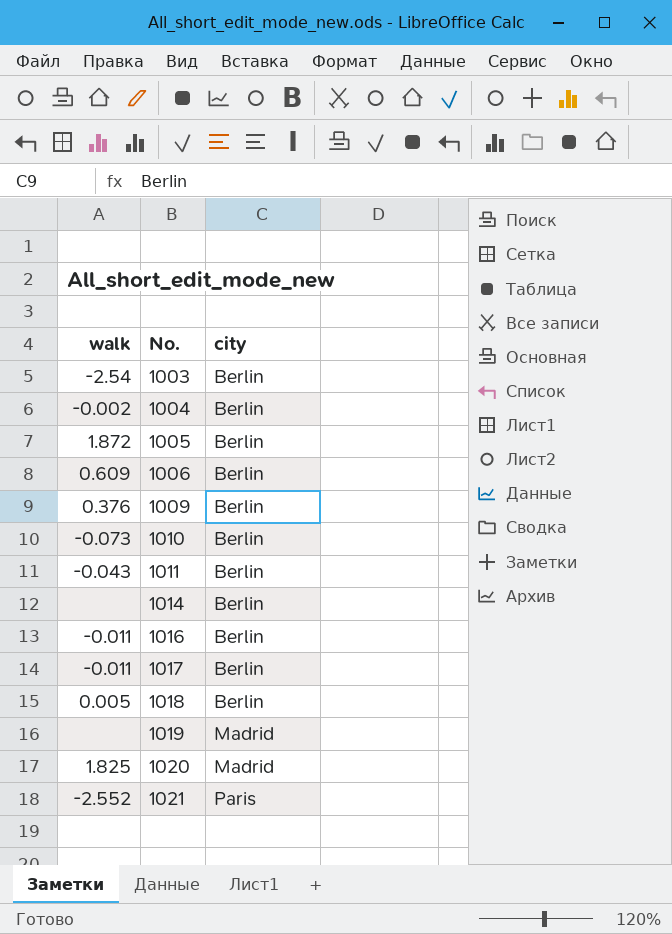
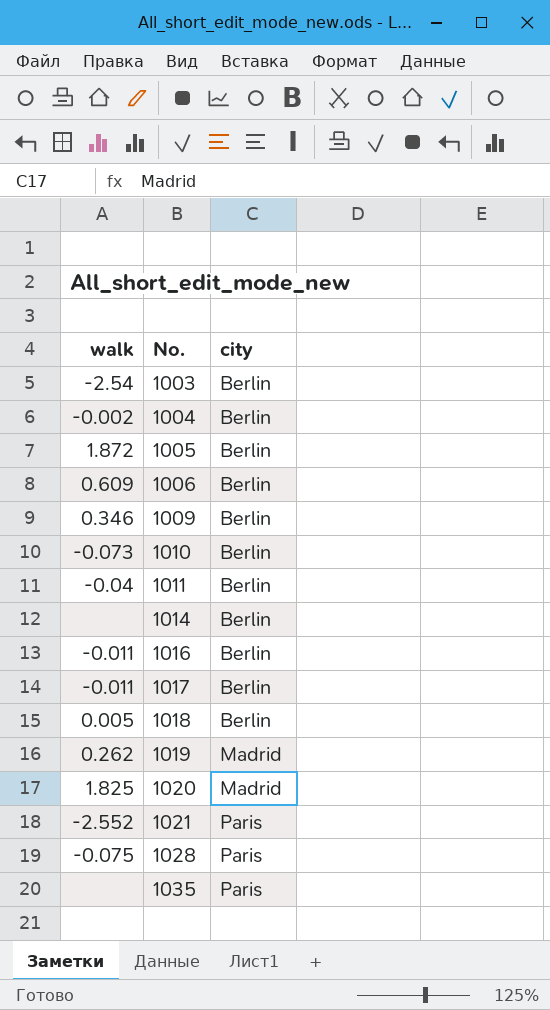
1009 | walk: 0.376 -> 0.346
1011 | walk: -0.043 -> -0.04
1019 | walk: none -> 0.262
row 1028: none -> -0.075 | Paris
row 1035: none -> none | Paris

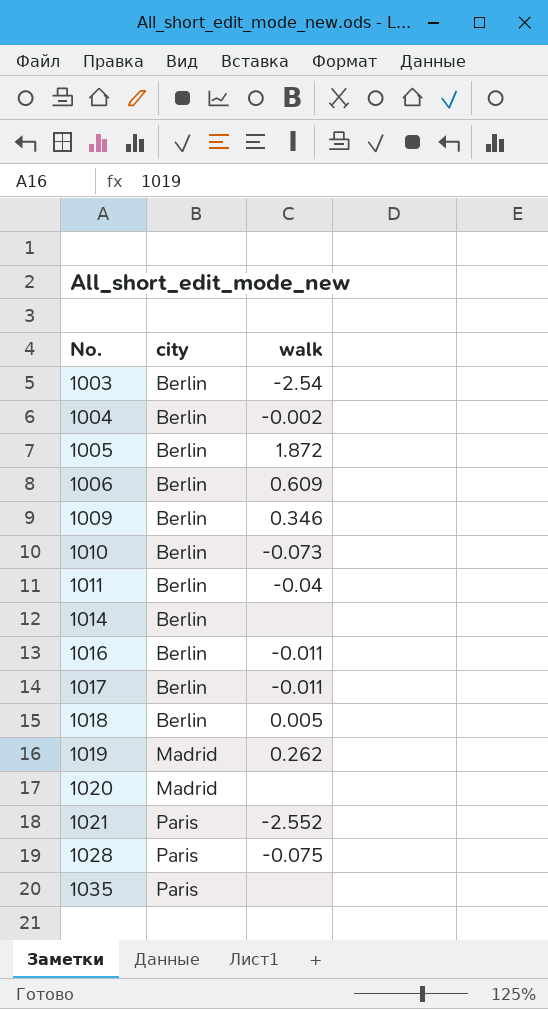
column walk | position: 1 -> 3
1020 | walk: 1.825 -> none

